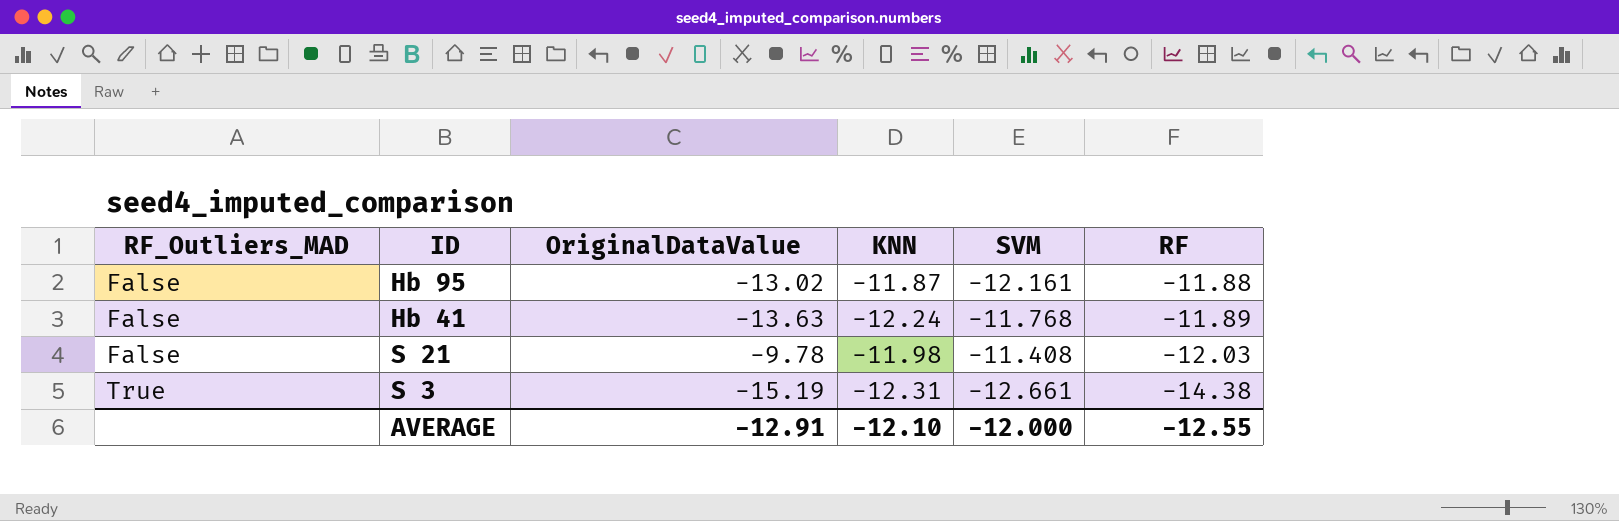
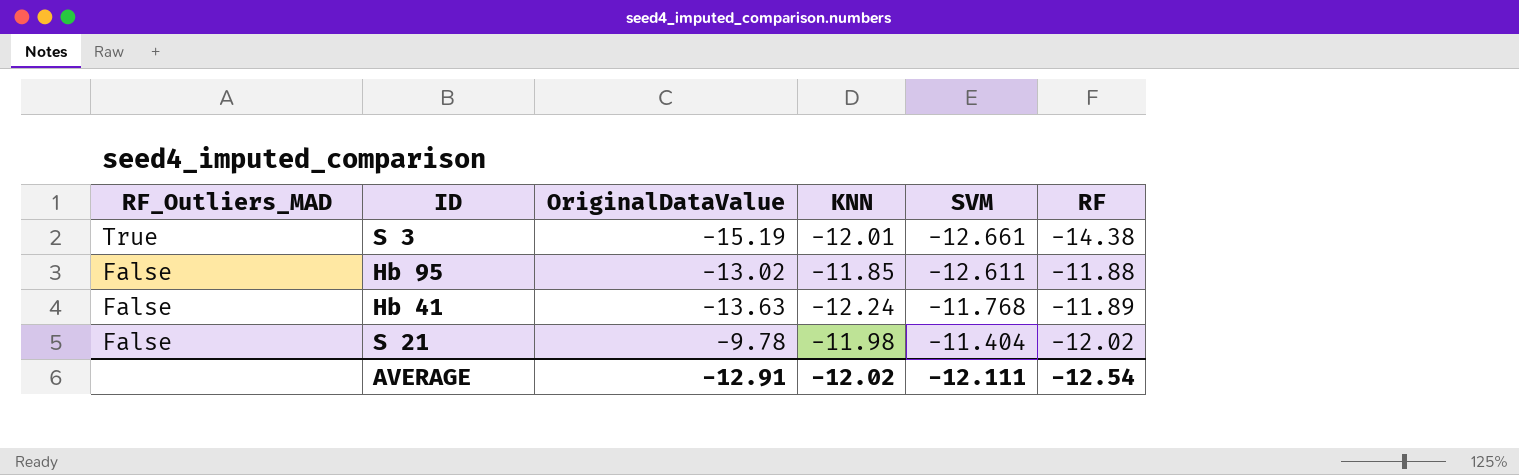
row order: RF_Outliers_MAD ascending -> RF_Outliers_MAD descending
S 3 | KNN: -12.31 -> -12.01
Hb 95 | KNN: -11.87 -> -11.85
Hb 95 | SVM: -12.161 -> -12.611
S 21 | SVM: -11.408 -> -11.404
S 21 | RF: -12.03 -> -12.02
AVERAGE | KNN: -12.10 -> -12.02
AVERAGE | SVM: -12.000 -> -12.111
AVERAGE | RF: -12.55 -> -12.54

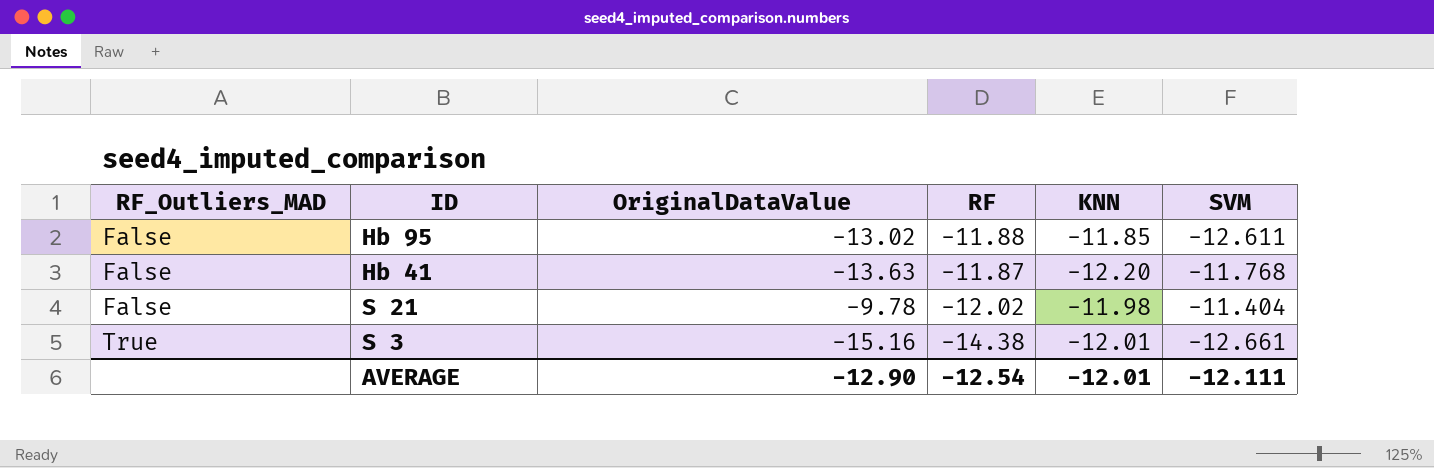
row order: RF_Outliers_MAD descending -> RF_Outliers_MAD ascending
column RF | position: 6 -> 4
Hb 41 | RF: -11.89 -> -11.87
Hb 41 | KNN: -12.24 -> -12.20
S 3 | OriginalDataValue: -15.19 -> -15.16
AVERAGE | OriginalDataValue: -12.91 -> -12.90
AVERAGE | KNN: -12.02 -> -12.01

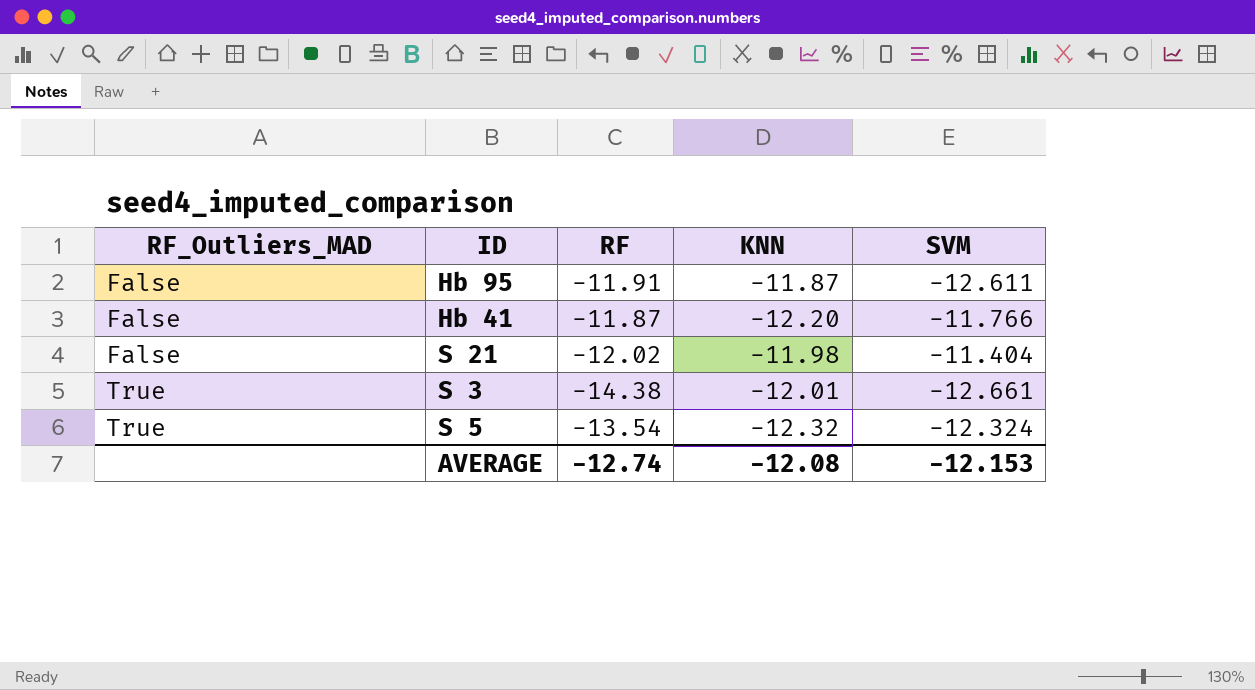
column OriginalDataValue | position: 3 -> none
Hb 95 | RF: -11.88 -> -11.91
Hb 95 | KNN: -11.85 -> -11.87
Hb 41 | SVM: -11.768 -> -11.766
row S 5: none -> True | -13.54 | -12.32 | -12.324
AVERAGE | RF: -12.54 -> -12.74
AVERAGE | KNN: -12.01 -> -12.08
AVERAGE | SVM: -12.111 -> -12.153

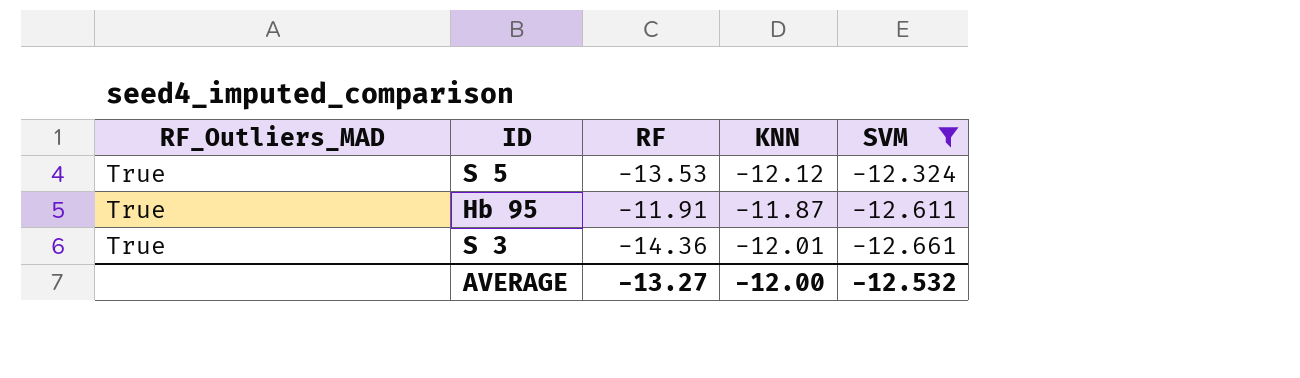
filter: none -> SVM <= -12.324
row order: RF_Outliers_MAD ascending -> SVM descending
S 5 | RF: -13.54 -> -13.53
S 5 | KNN: -12.32 -> -12.12
Hb 95 | RF_Outliers_MAD: False -> True
S 3 | RF: -14.38 -> -14.36
AVERAGE | RF: -12.74 -> -13.27
AVERAGE | KNN: -12.08 -> -12.00
AVERAGE | SVM: -12.153 -> -12.532

